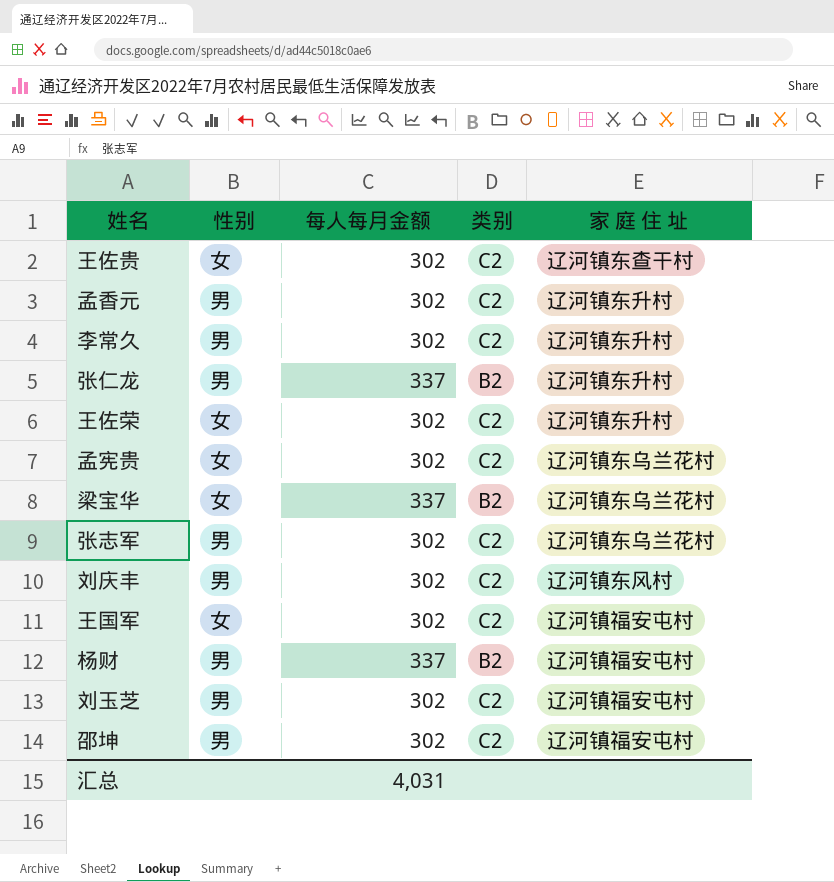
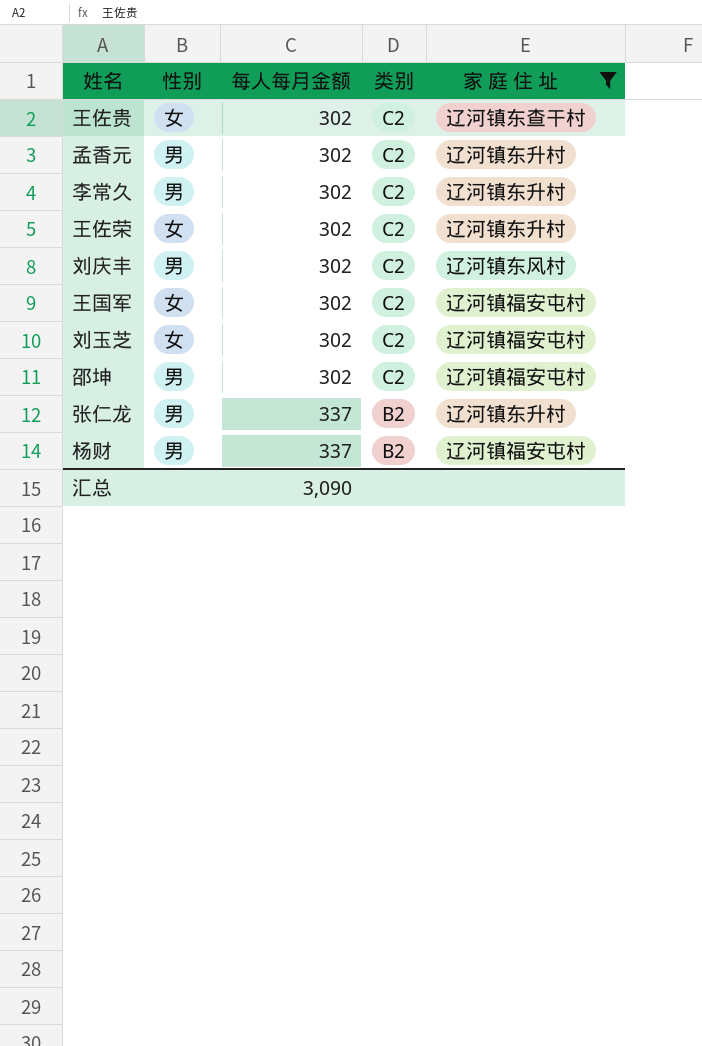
filter: none -> 家 庭 住 址 != 辽河镇东乌兰花村
row order: none -> 每人每月金额 ascending
刘玉芝 | 性别: 男 -> 女
汇总 | 每人每月金额: 4,031 -> 3,090

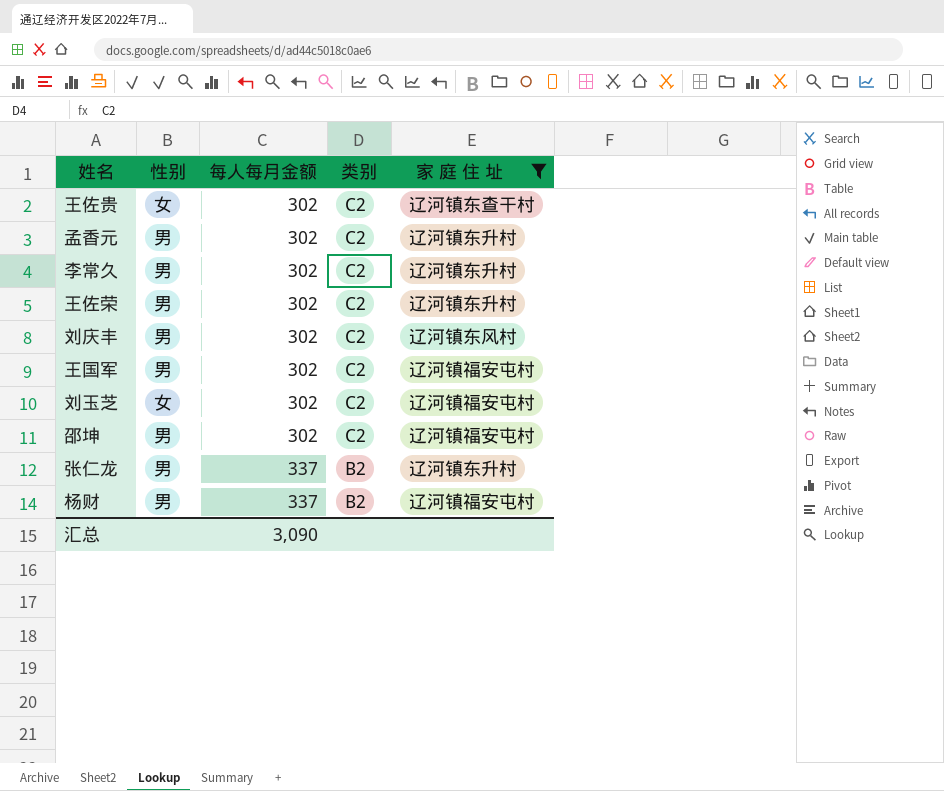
王佐荣 | 性别: 女 -> 男
王国军 | 性别: 女 -> 男

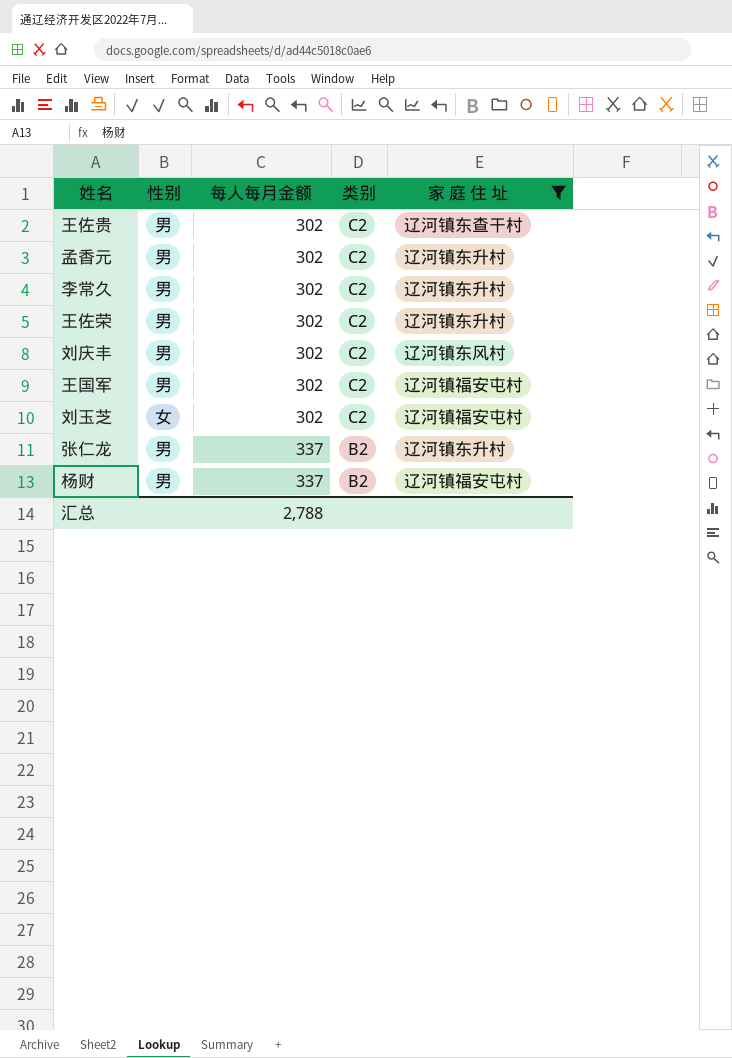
row 邵坤: 男 | 302 | C2 | 辽河镇福安屯村 -> none
王佐贵 | 性别: 女 -> 男
汇总 | 每人每月金额: 3,090 -> 2,788

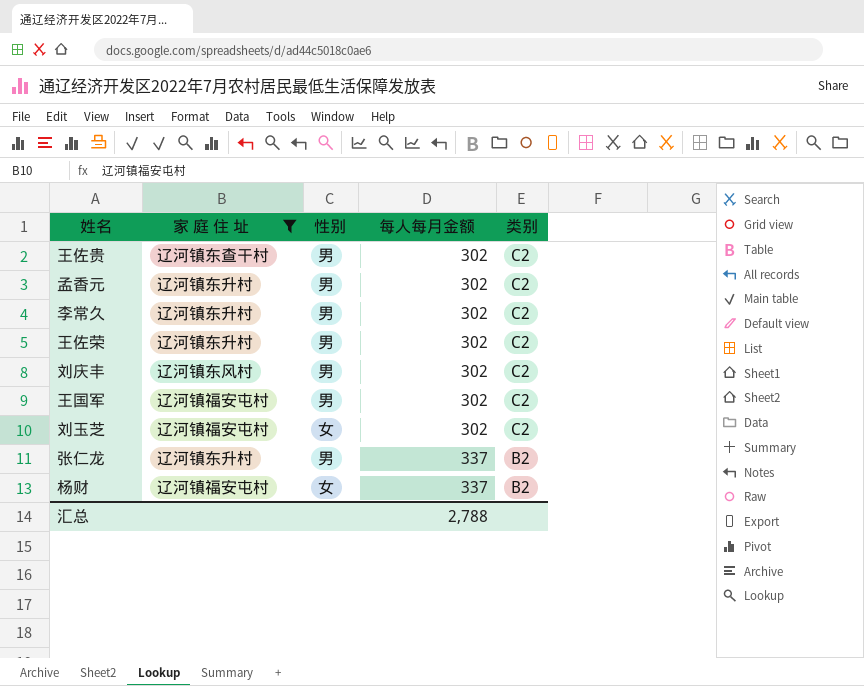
column 家 庭 住 址 | position: 5 -> 2
杨财 | 性别: 男 -> 女

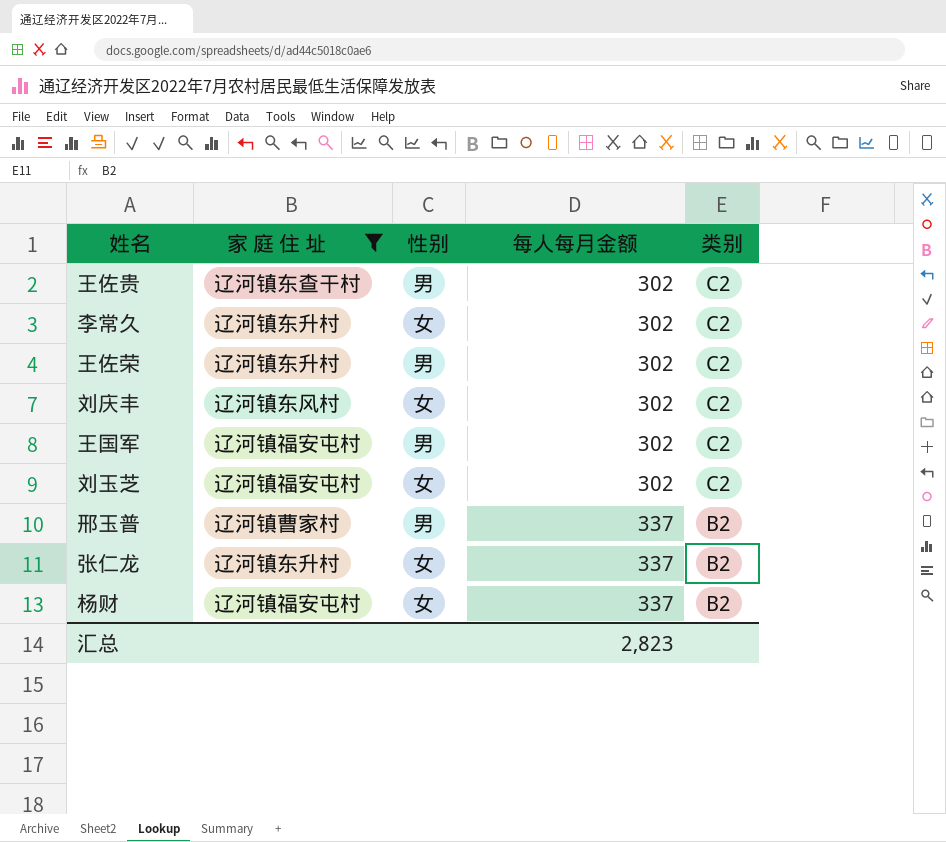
row 孟香元: 辽河镇东升村 | 男 | 302 | C2 -> none
李常久 | 性别: 男 -> 女
刘庆丰 | 性别: 男 -> 女
row 邢玉普: none -> 辽河镇曹家村 | 男 | 337 | B2
张仁龙 | 性别: 男 -> 女
汇总 | 每人每月金额: 2,788 -> 2,823

